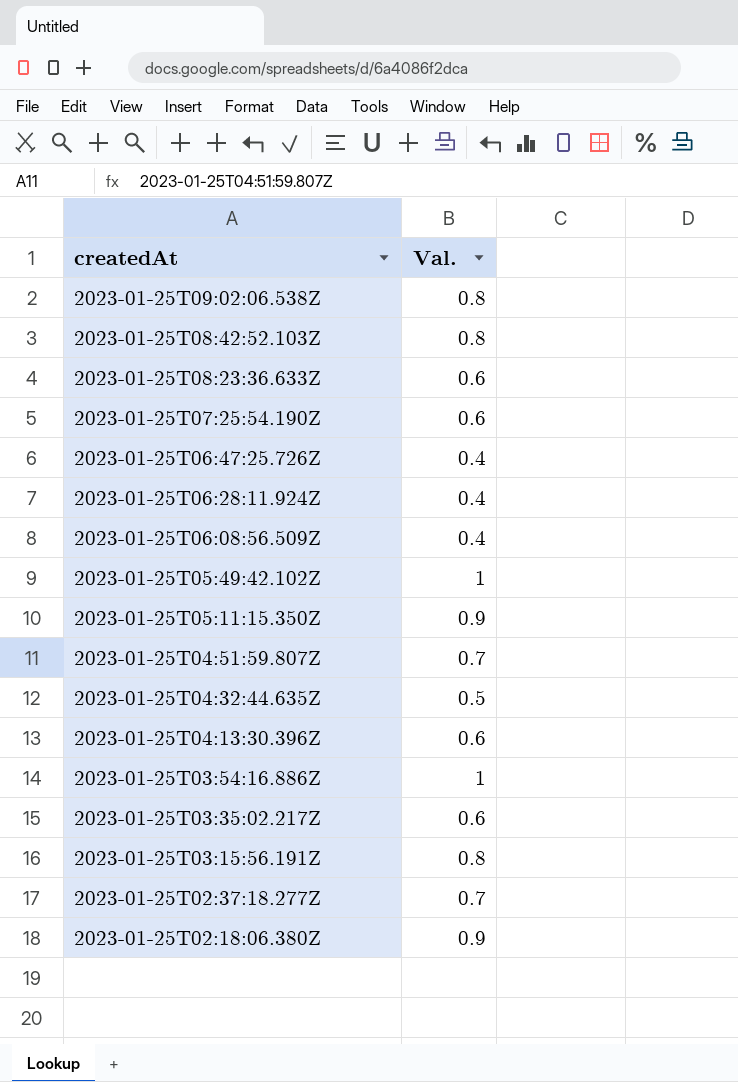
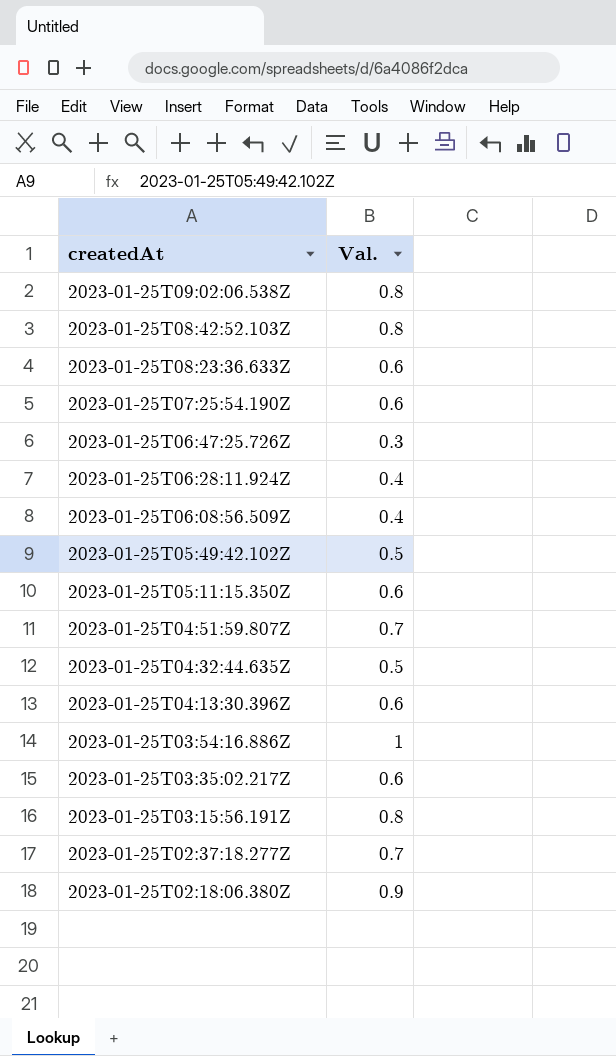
2023-01-25T06:47:25.726Z | Val.: 0.4 -> 0.3
2023-01-25T05:49:42.102Z | Val.: 1 -> 0.5
2023-01-25T05:11:15.350Z | Val.: 0.9 -> 0.6

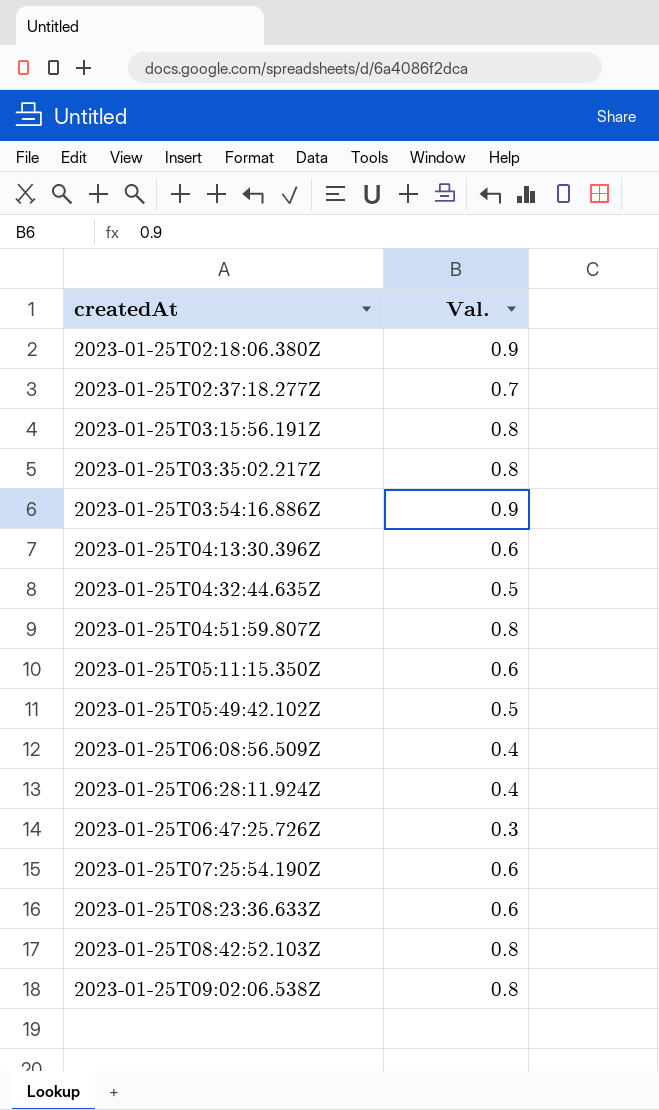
row order: createdAt descending -> createdAt ascending
2023-01-25T03:35:02.217Z | Val.: 0.6 -> 0.8
2023-01-25T03:54:16.886Z | Val.: 1 -> 0.9
2023-01-25T04:51:59.807Z | Val.: 0.7 -> 0.8

